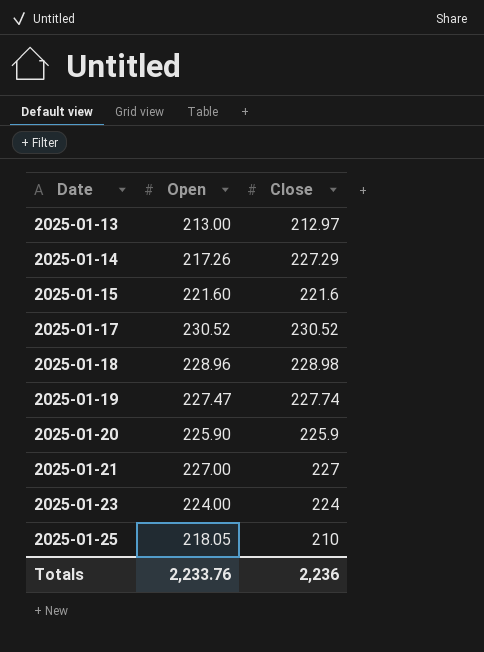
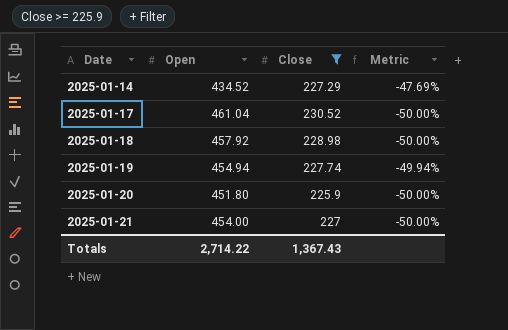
filter: none -> Close >= 225.9
column Metric | formula: none -> ([Close] - [Open]) / [Open]
2025-01-14 | Open: 217.26 -> 434.52
2025-01-17 | Open: 230.52 -> 461.04
2025-01-18 | Open: 228.96 -> 457.92
2025-01-19 | Open: 227.47 -> 454.94
2025-01-20 | Open: 225.90 -> 451.80
2025-01-21 | Open: 227.00 -> 454.00
Totals | Open: 2,233.76 -> 2,714.22
Totals | Close: 2,236 -> 1,367.43

